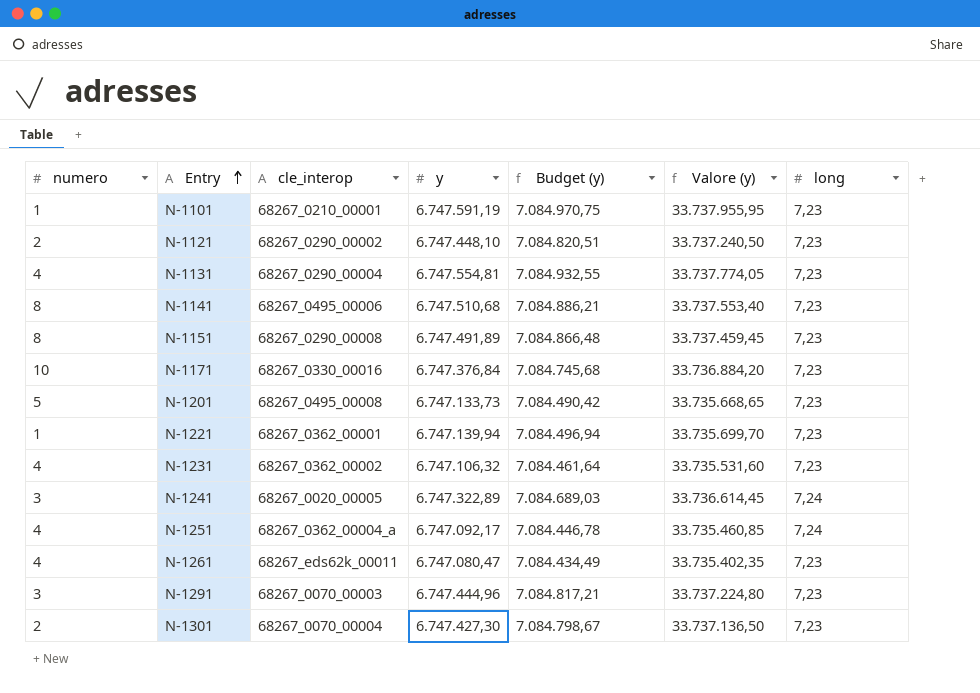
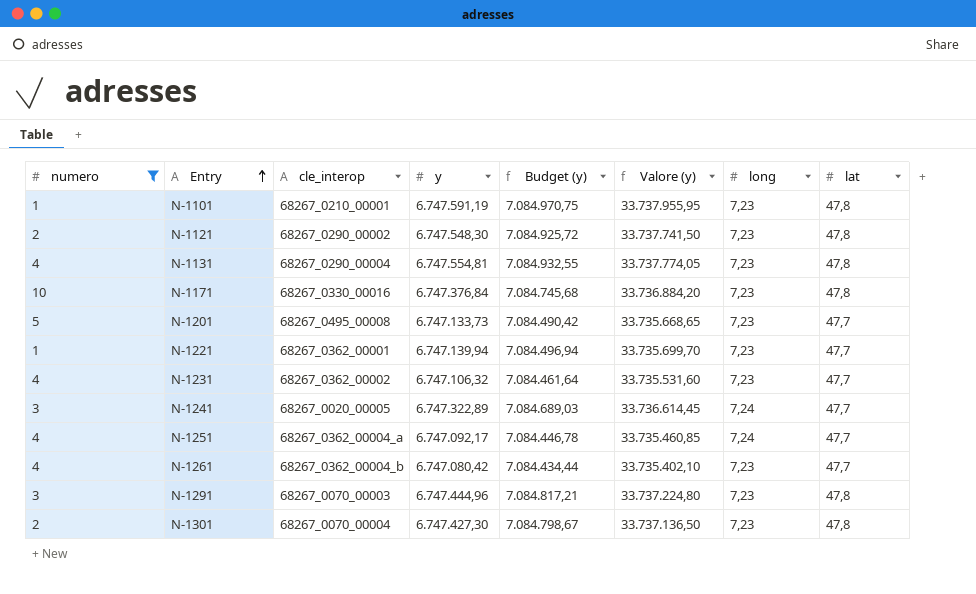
filter: none -> numero != 8
column lat | position: none -> 8
N-1121 | y: 6.747.448,10 -> 6.747.548,30
N-1121 | Budget (y): 7.084.820,51 -> 7.084.925,72
N-1121 | Valore (y): 33.737.240,50 -> 33.737.741,50
N-1261 | cle_interop: 68267_eds62k_00011 -> 68267_0362_00004_b
N-1261 | y: 6.747.080,47 -> 6.747.080,42
N-1261 | Budget (y): 7.084.434,49 -> 7.084.434,44
N-1261 | Valore (y): 33.735.402,35 -> 33.735.402,10

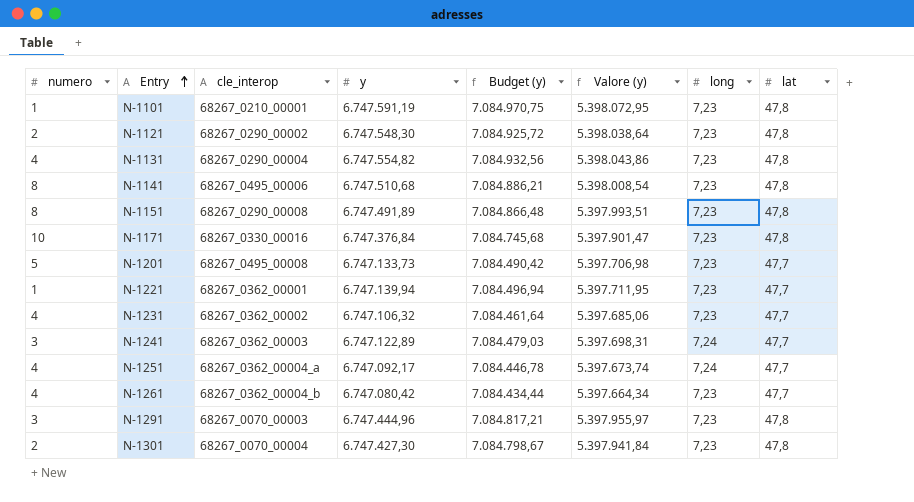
filter: numero != 8 -> none
column Valore (y) | formula: [y] * 5 -> [y] * 0,8
N-1131 | y: 6.747.554,81 -> 6.747.554,82
N-1131 | Budget (y): 7.084.932,55 -> 7.084.932,56
N-1241 | cle_interop: 68267_0020_00005 -> 68267_0362_00003
N-1241 | y: 6.747.322,89 -> 6.747.122,89
N-1241 | Budget (y): 7.084.689,03 -> 7.084.479,03

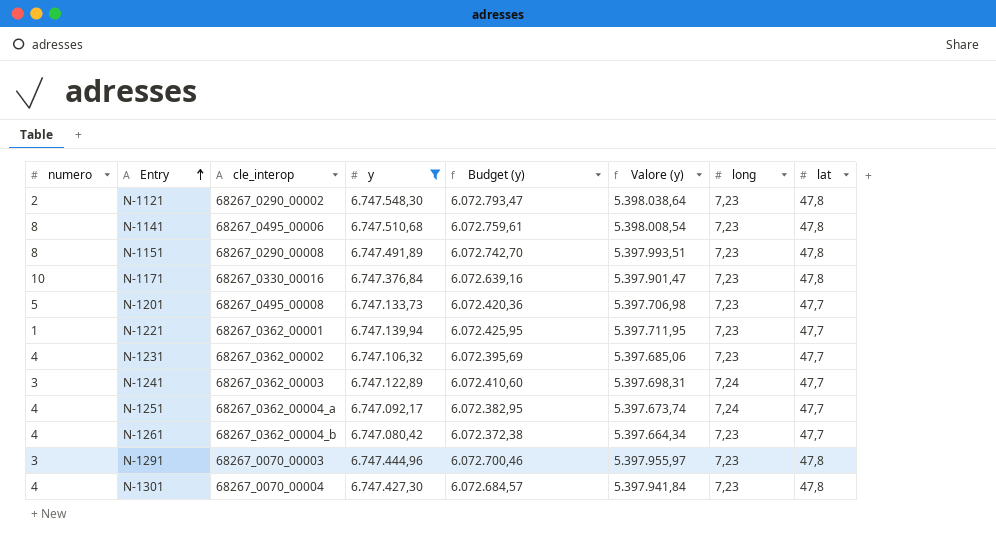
filter: none -> y <= 6.747.548,30
column Budget (y) | formula: [y] * 1,05 -> [y] * 0,9
N-1301 | numero: 2 -> 4

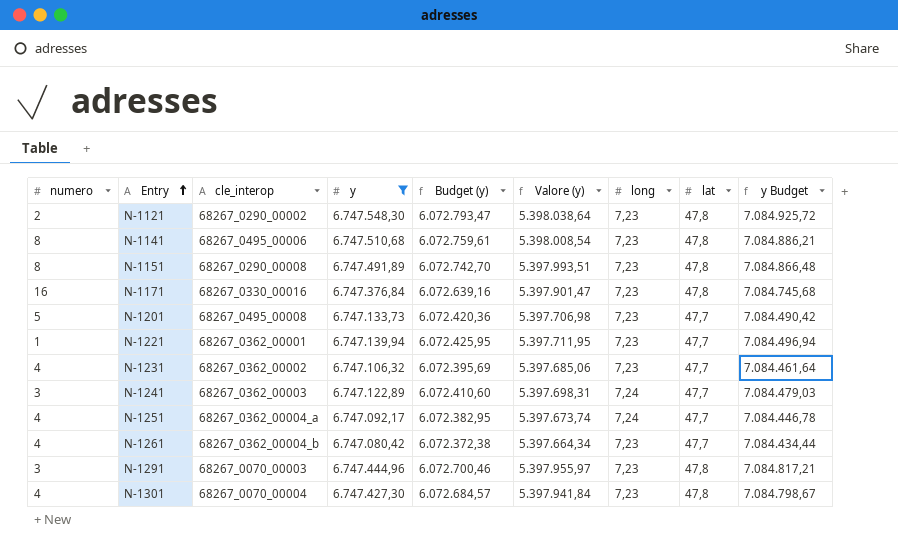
column y Budget | formula: none -> [y] * 1,05
N-1171 | numero: 10 -> 16

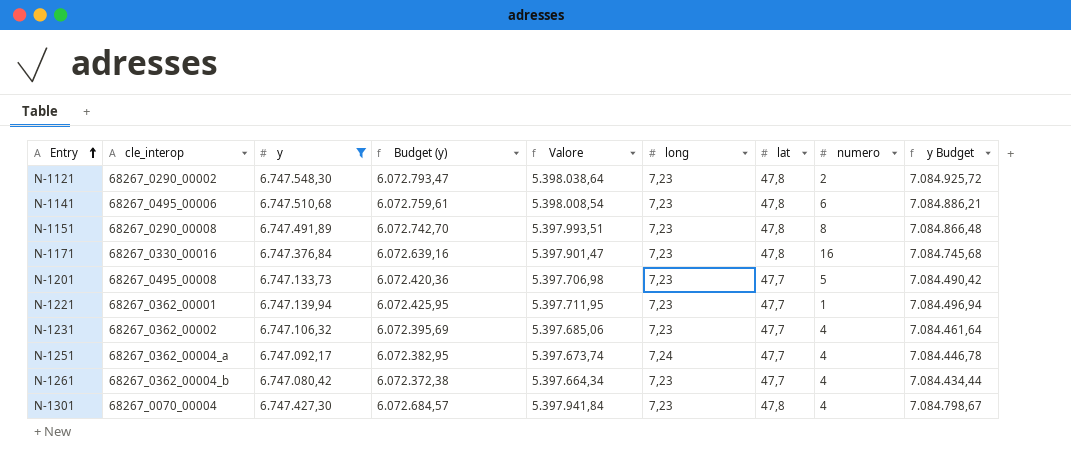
column name: Valore (y) -> Valore
column numero | position: 1 -> 8
row N-1241: 3 | 68267_0362_00003 | 6.747.122,89 | 6.072.410,60 | 5.397.698,31 | 7,24 | 47,7 | 7.084.479,03 -> none
row N-1291: 3 | 68267_0070_00003 | 6.747.444,96 | 6.072.700,46 | 5.397.955,97 | 7,23 | 47,8 | 7.084.817,21 -> none
N-1141 | numero: 8 -> 6

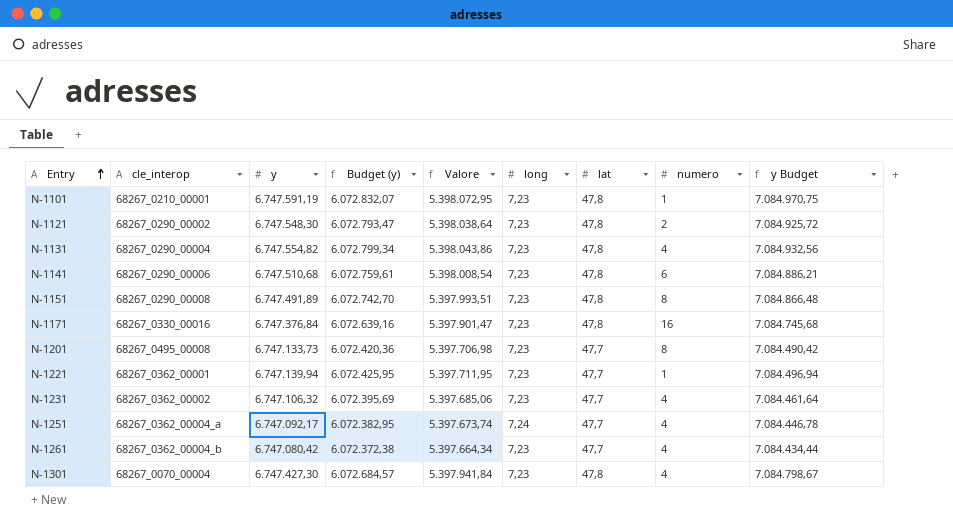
filter: y <= 6.747.548,30 -> none
N-1141 | cle_interop: 68267_0495_00006 -> 68267_0290_00006
N-1201 | numero: 5 -> 8

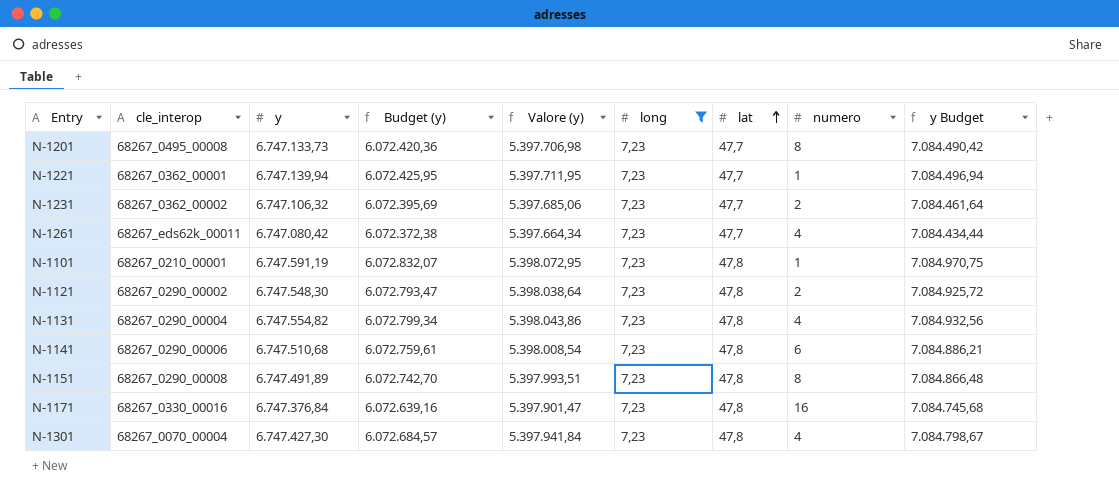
filter: none -> long = 7,23
row order: Entry ascending -> lat ascending
column name: Valore -> Valore (y)
N-1231 | numero: 4 -> 2
N-1261 | cle_interop: 68267_0362_00004_b -> 68267_eds62k_00011

